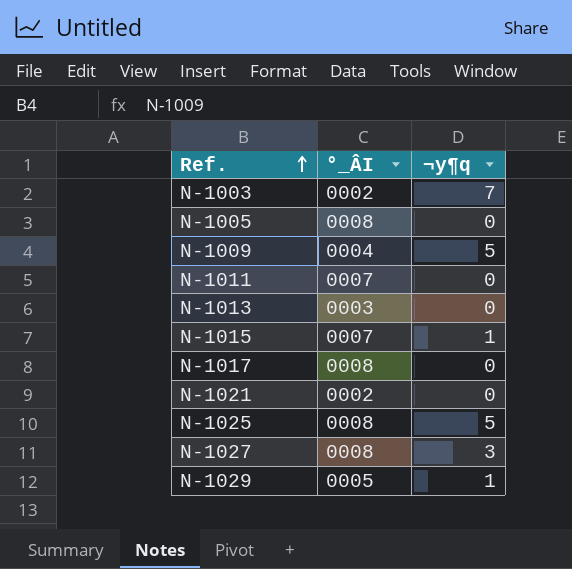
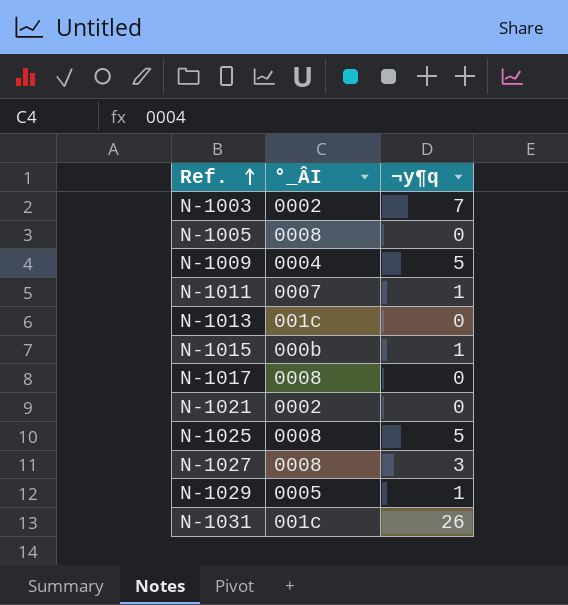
N-1011 | ¬y¶q: 0 -> 1
N-1013 | °_ÂI: 0003 -> 001c
N-1015 | °_ÂI: 0007 -> 000b
row N-1031: none -> 001c | 26

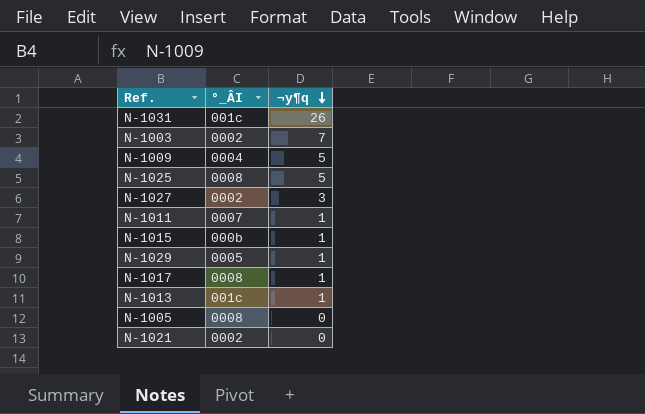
row order: Ref. ascending -> ¬y¶q descending
N-1027 | °_ÂI: 0008 -> 0002
N-1017 | ¬y¶q: 0 -> 1
N-1013 | ¬y¶q: 0 -> 1

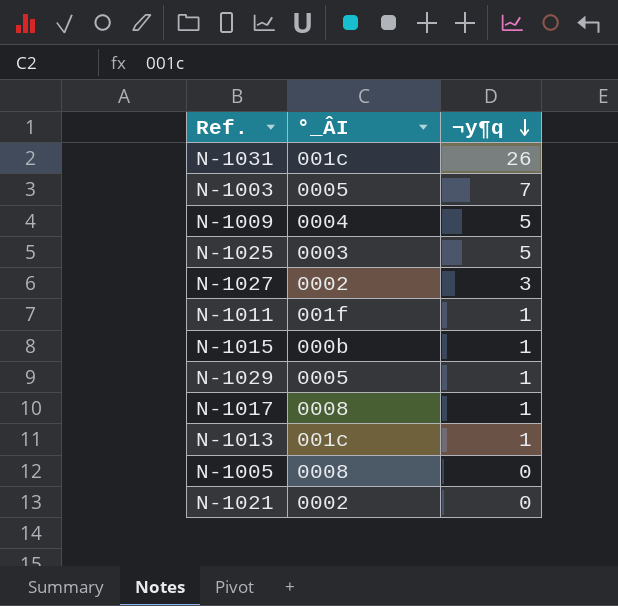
N-1003 | °_ÂI: 0002 -> 0005
N-1025 | °_ÂI: 0008 -> 0003
N-1011 | °_ÂI: 0007 -> 001f

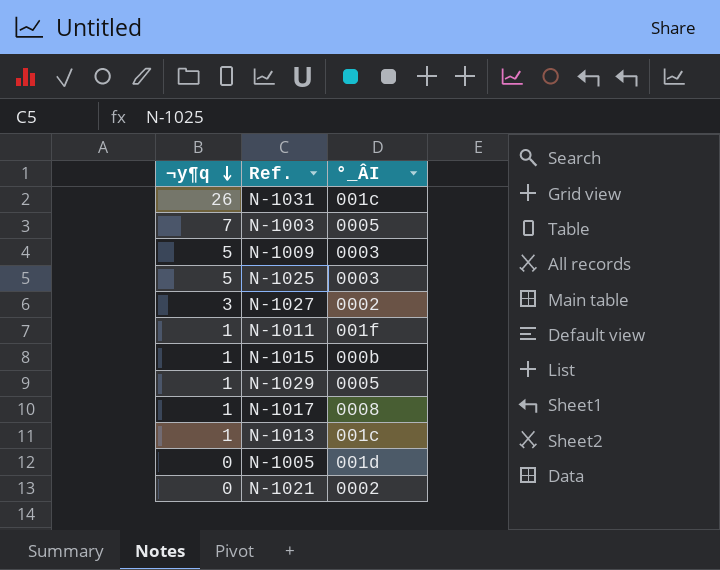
column ¬y¶q | position: 3 -> 1
N-1009 | °_ÂI: 0004 -> 0003
N-1005 | °_ÂI: 0008 -> 001d

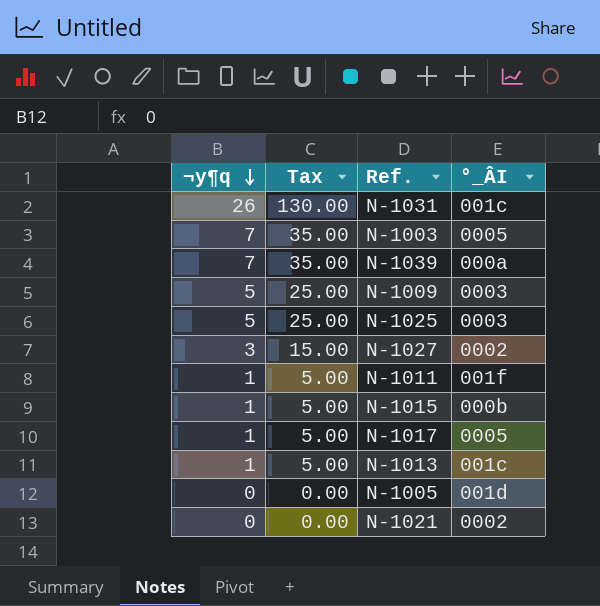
column Tax | formula: none -> [¬y¶q] * 5
row N-1029: 1 | 0005 -> none
row N-1039: none -> 7 | 35.00 | 000a
N-1017 | °_ÂI: 0008 -> 0005

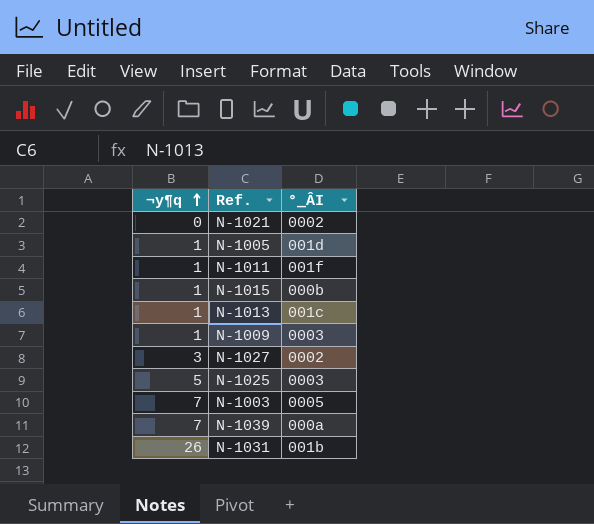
row order: ¬y¶q descending -> ¬y¶q ascending
column Tax | formula: [¬y¶q] * 5 -> none
row N-1017: 1 | 5.00 | 0005 -> none
N-1005 | ¬y¶q: 0 -> 1
N-1009 | ¬y¶q: 5 -> 1
N-1031 | °_ÂI: 001c -> 001b

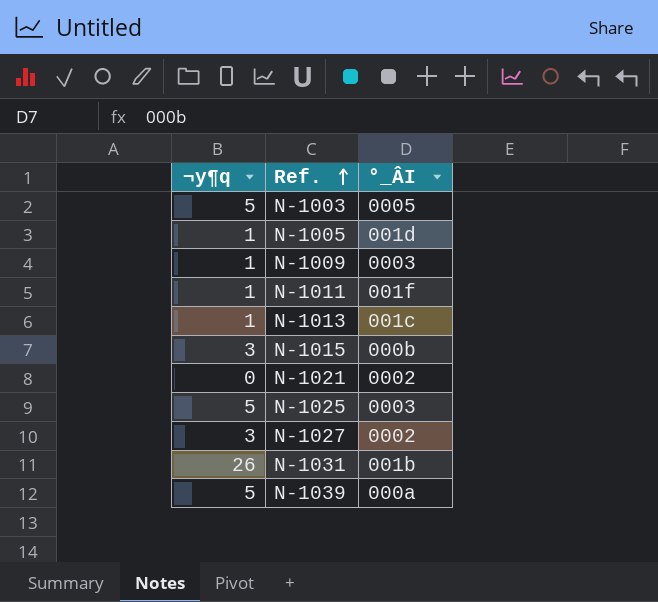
row order: ¬y¶q ascending -> Ref. ascending
N-1003 | ¬y¶q: 7 -> 5
N-1015 | ¬y¶q: 1 -> 3
N-1039 | ¬y¶q: 7 -> 5

